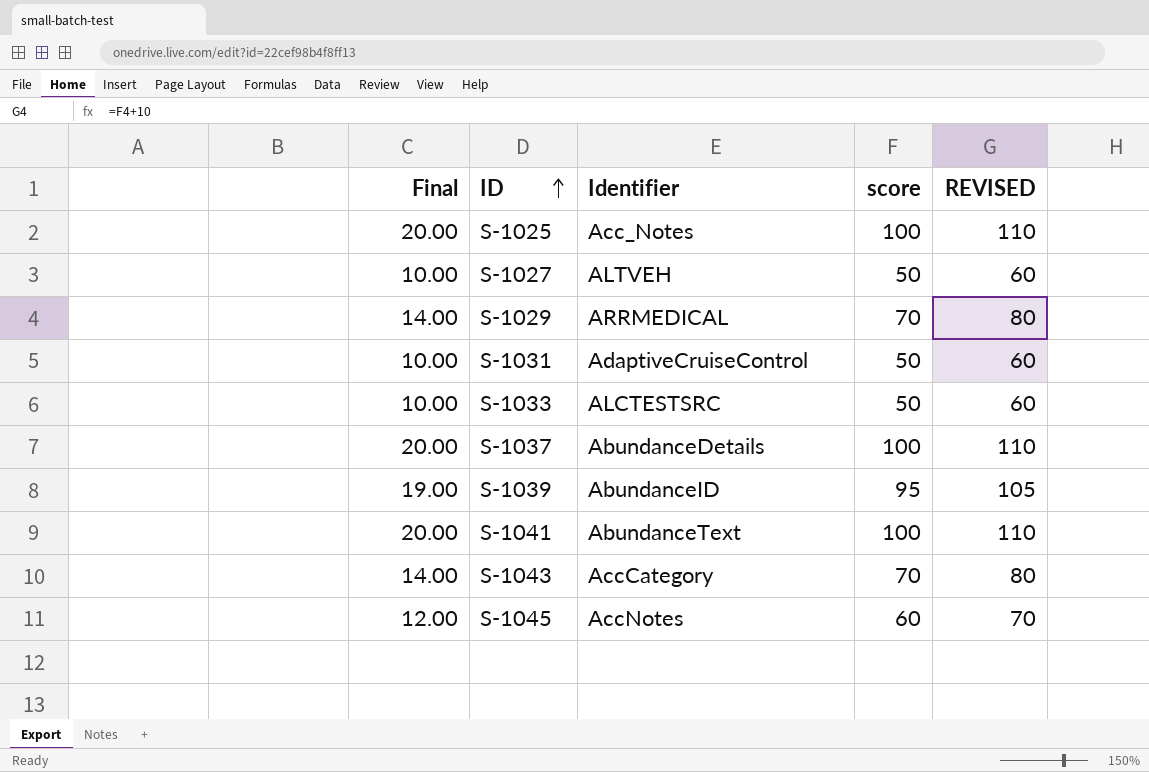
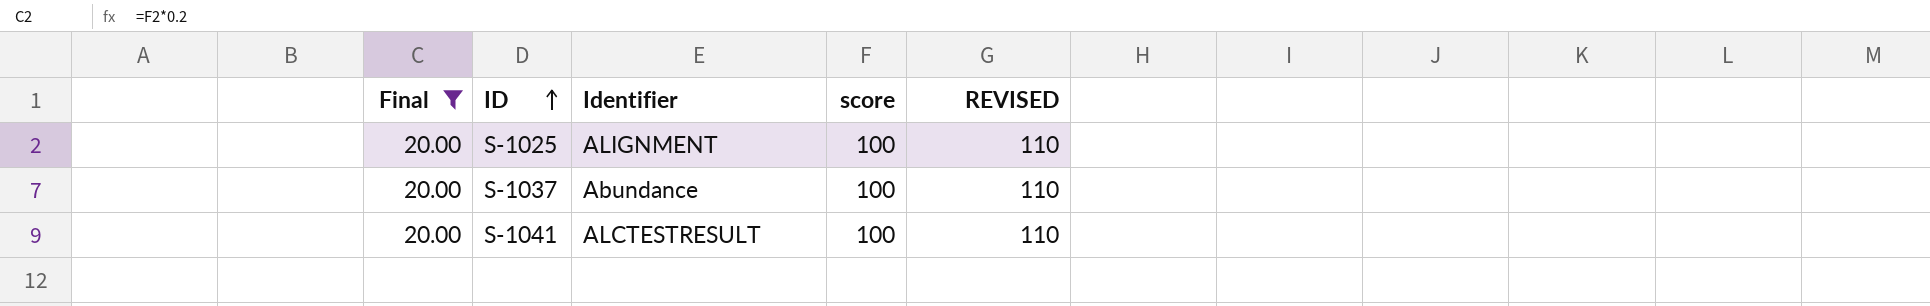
filter: none -> Final = 20.00
S-1025 | Identifier: Acc_Notes -> ALIGNMENT
S-1037 | Identifier: AbundanceDetails -> Abundance
S-1041 | Identifier: AbundanceText -> ALCTESTRESULT

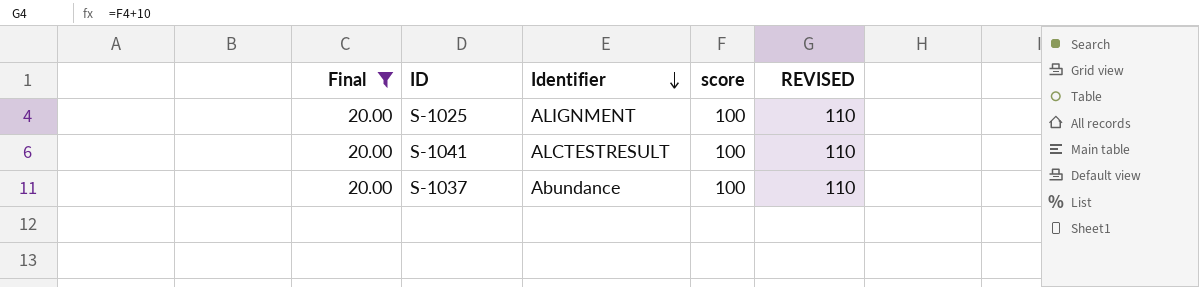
row order: ID ascending -> Identifier descending

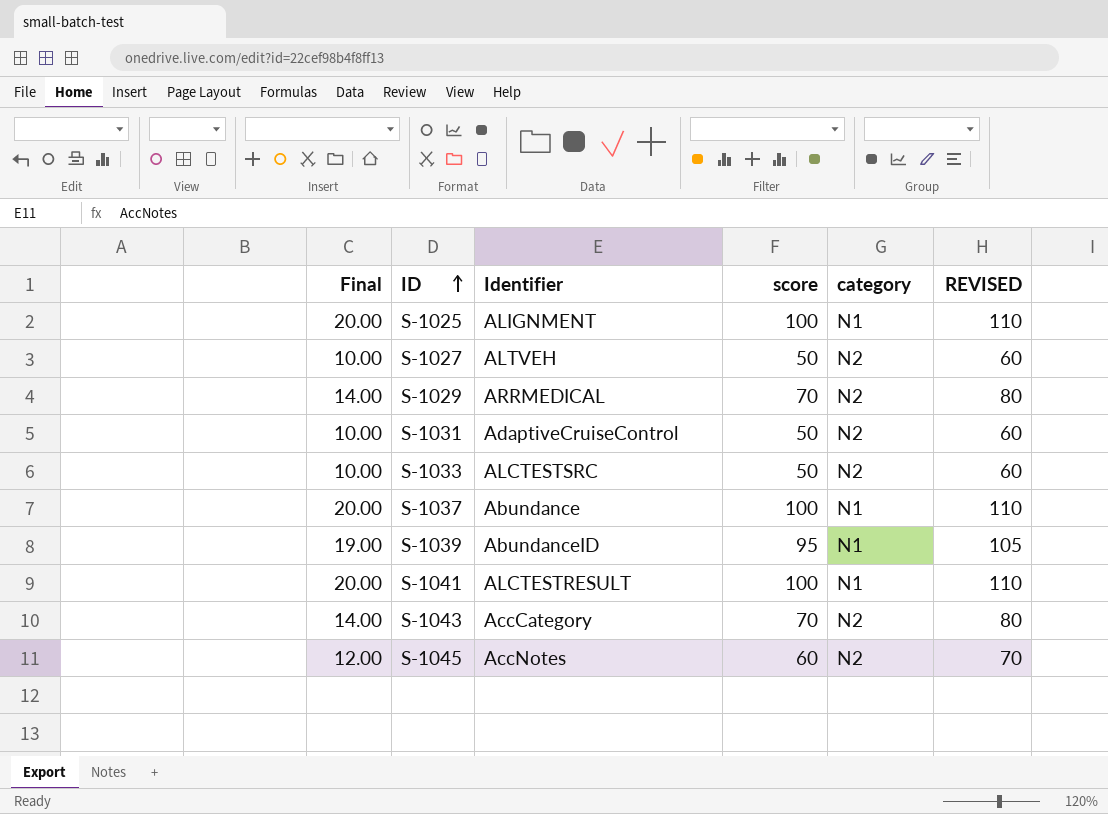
filter: Final = 20.00 -> none
row order: Identifier descending -> ID ascending
column category | position: none -> 5

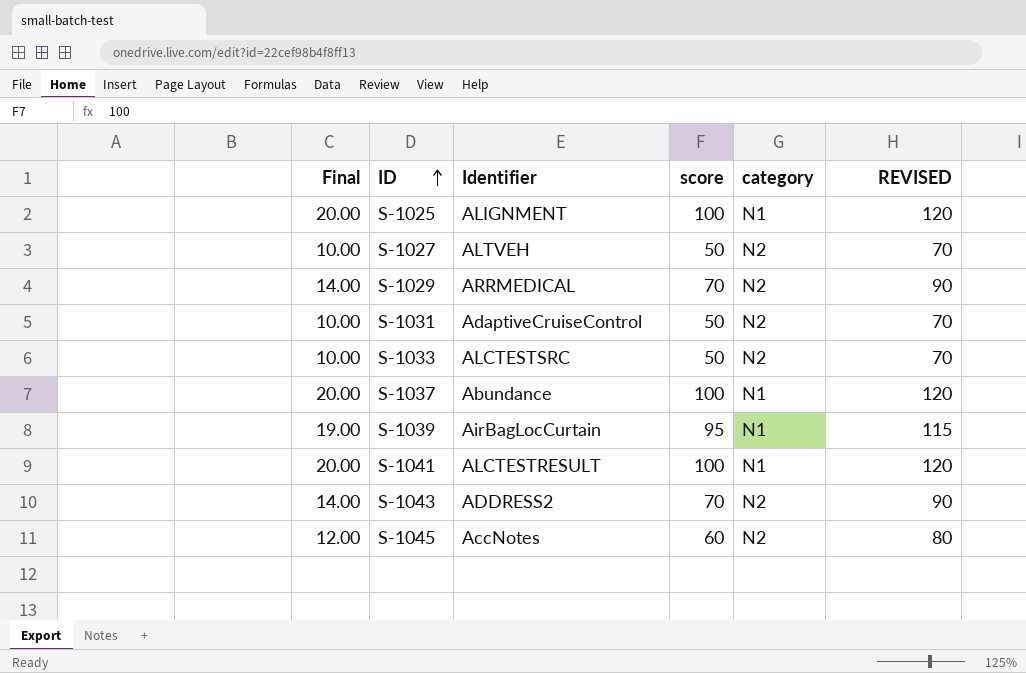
column REVISED | formula: [score] + 10 -> [score] + 20
S-1039 | Identifier: AbundanceID -> AirBagLocCurtain
S-1043 | Identifier: AccCategory -> ADDRESS2

